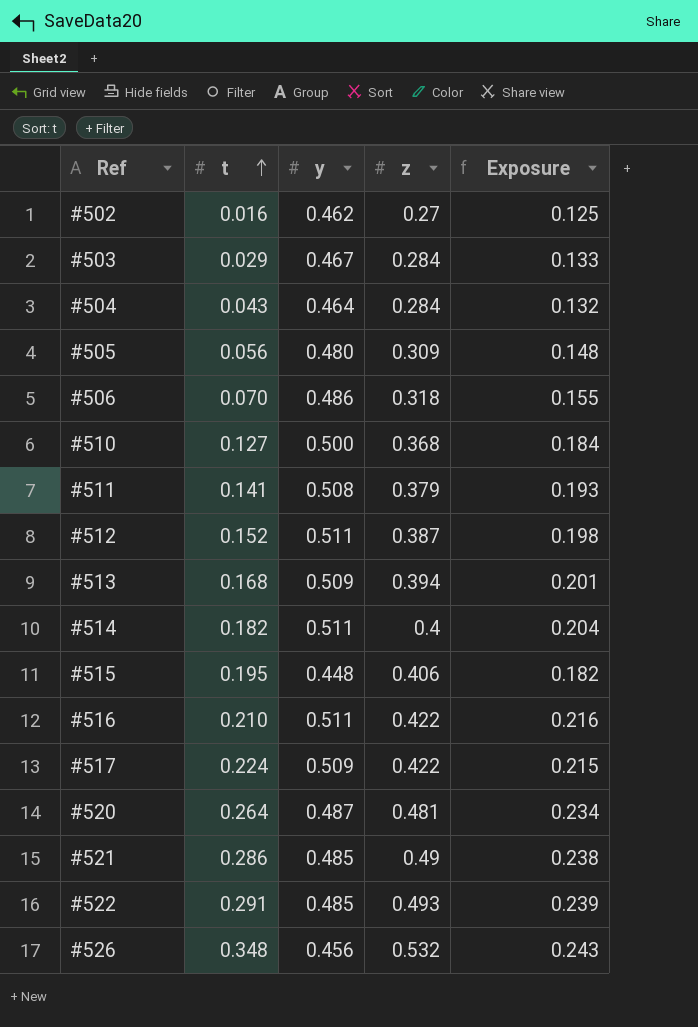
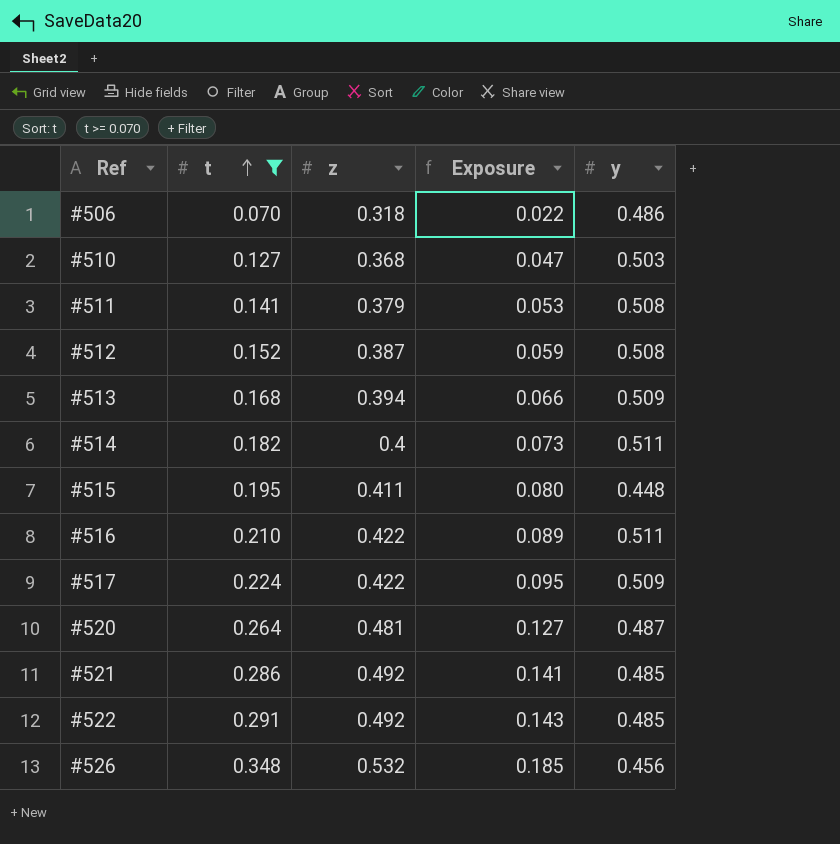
filter: none -> t >= 0.070
column Exposure | formula: [y] * [z] -> [t] * [z]
column y | position: 3 -> 5
#510 | y: 0.500 -> 0.503
#512 | y: 0.511 -> 0.508
#515 | z: 0.406 -> 0.411
#521 | z: 0.49 -> 0.492
#522 | z: 0.493 -> 0.492

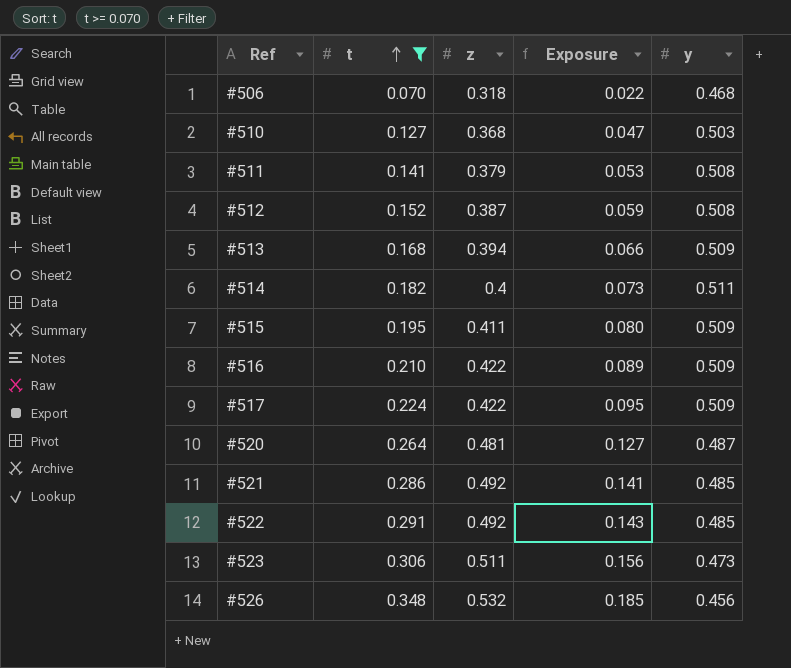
#506 | y: 0.486 -> 0.468
#515 | y: 0.448 -> 0.509
#516 | y: 0.511 -> 0.509
row #523: none -> 0.306 | 0.511 | 0.156 | 0.473

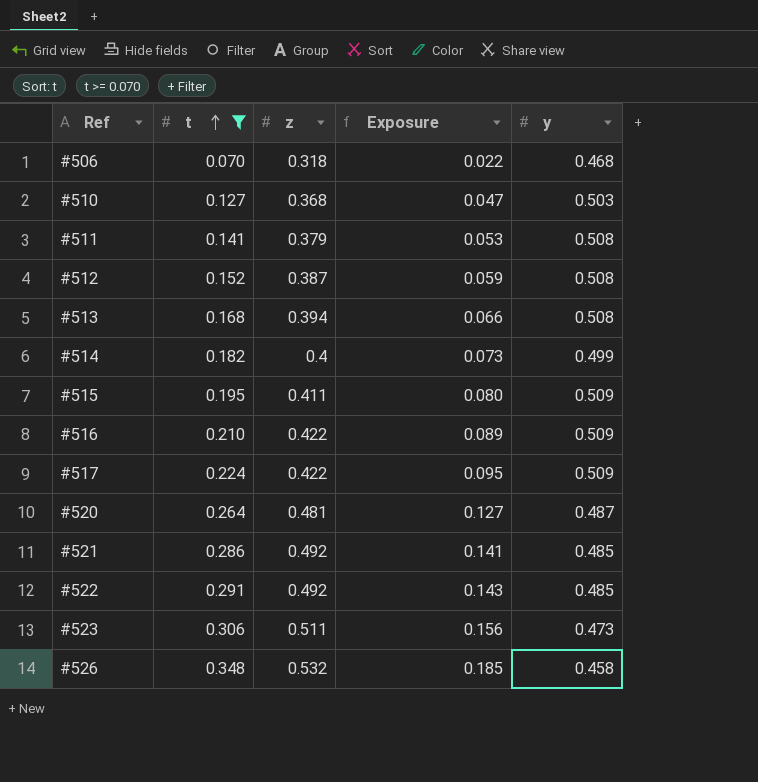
#513 | y: 0.509 -> 0.508
#514 | y: 0.511 -> 0.499
#526 | y: 0.456 -> 0.458

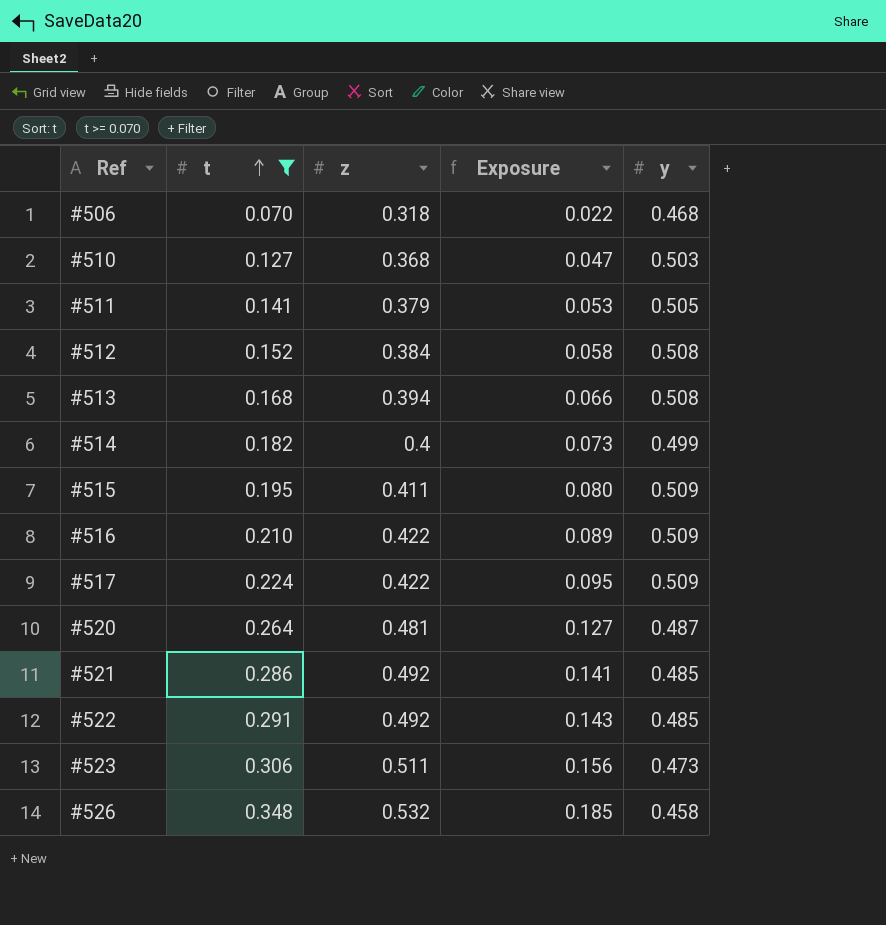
#511 | y: 0.508 -> 0.505
#512 | z: 0.387 -> 0.384
#512 | Exposure: 0.059 -> 0.058

